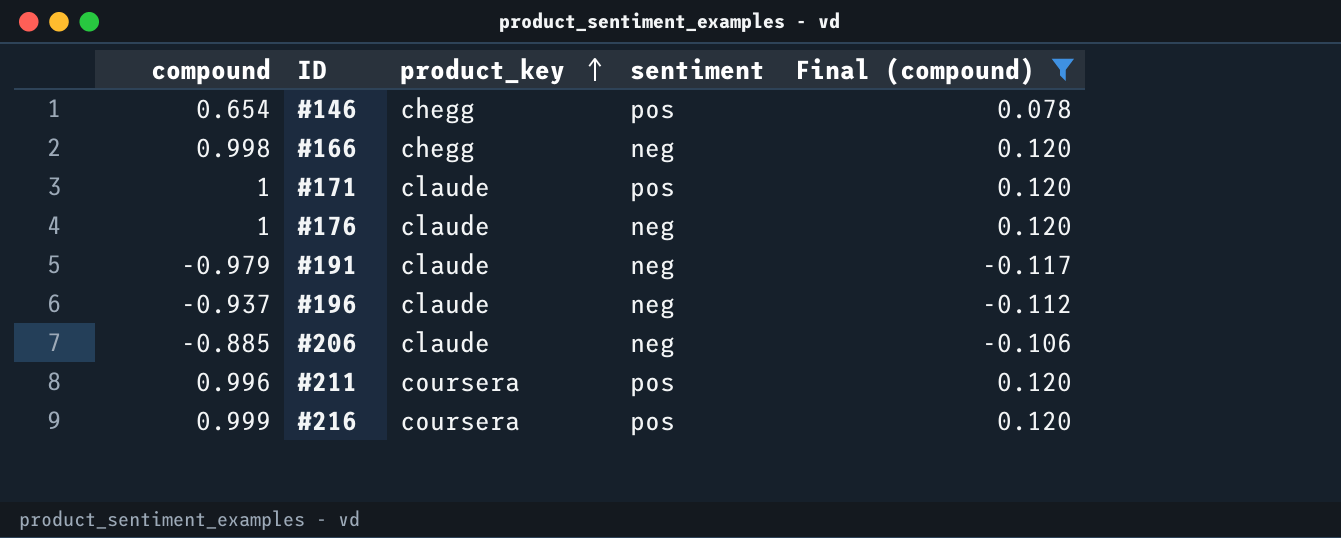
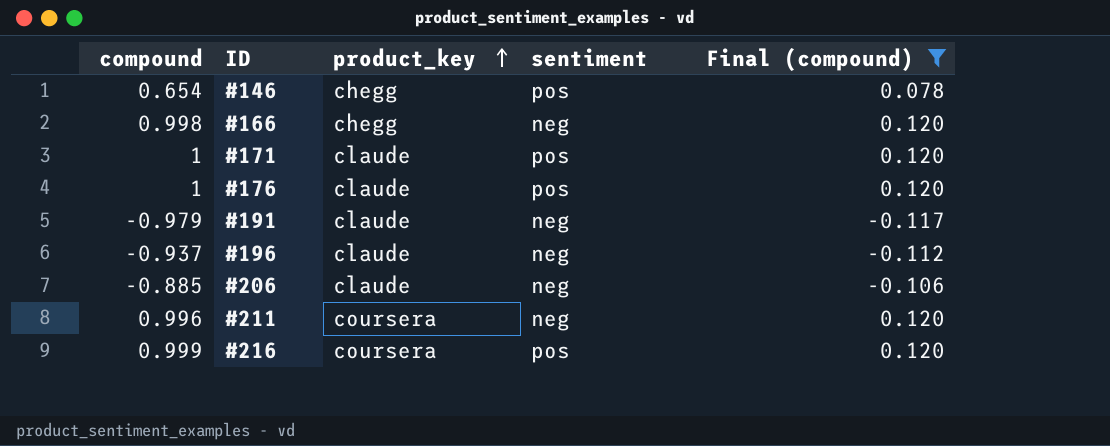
#176 | sentiment: neg -> pos
#211 | sentiment: pos -> neg

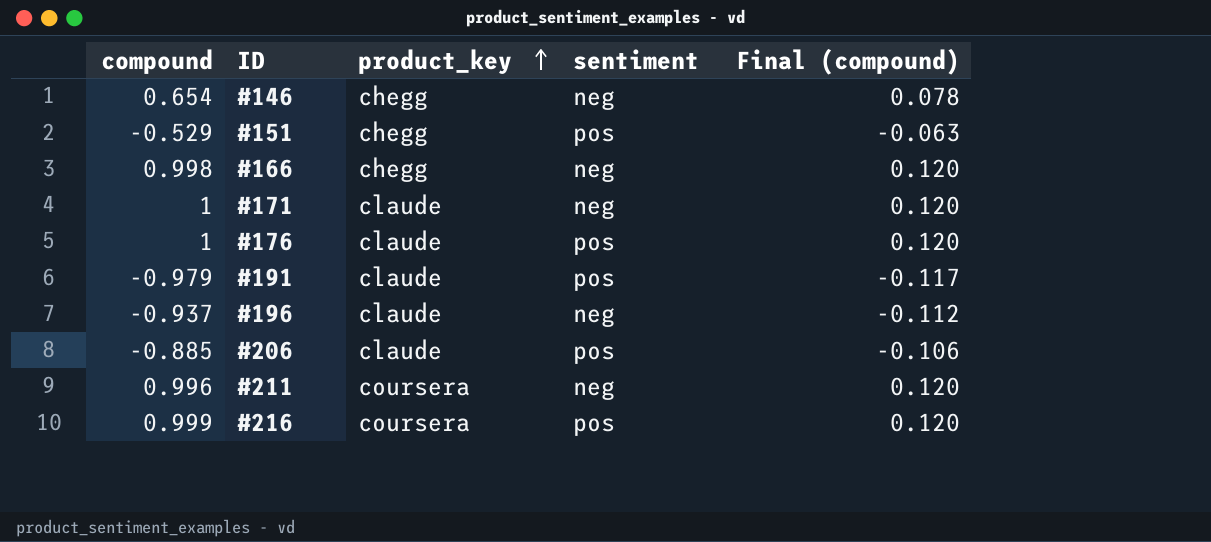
filter: Final (compound) != -0.063 -> none
#146 | sentiment: pos -> neg
#171 | sentiment: pos -> neg
#191 | sentiment: neg -> pos
#206 | sentiment: neg -> pos

